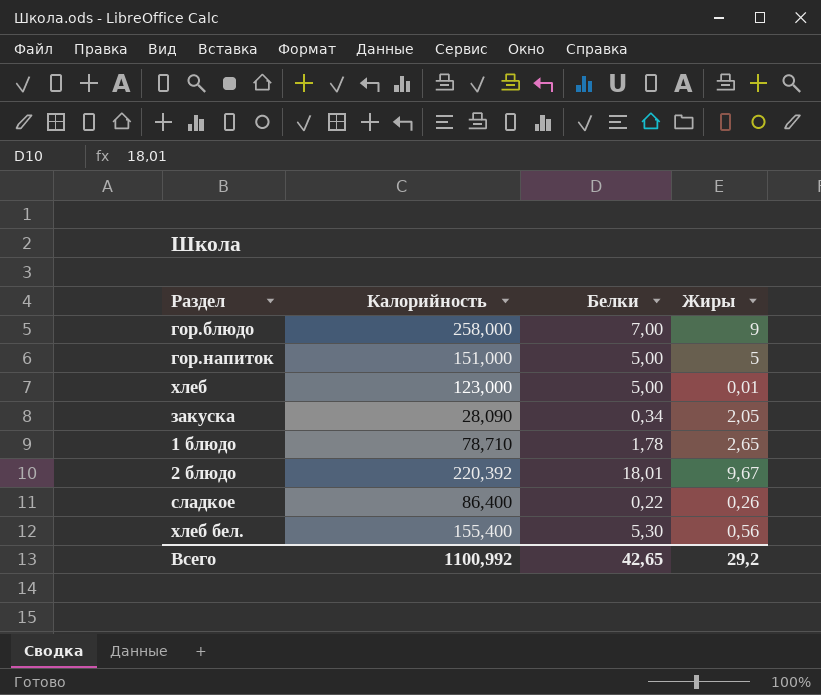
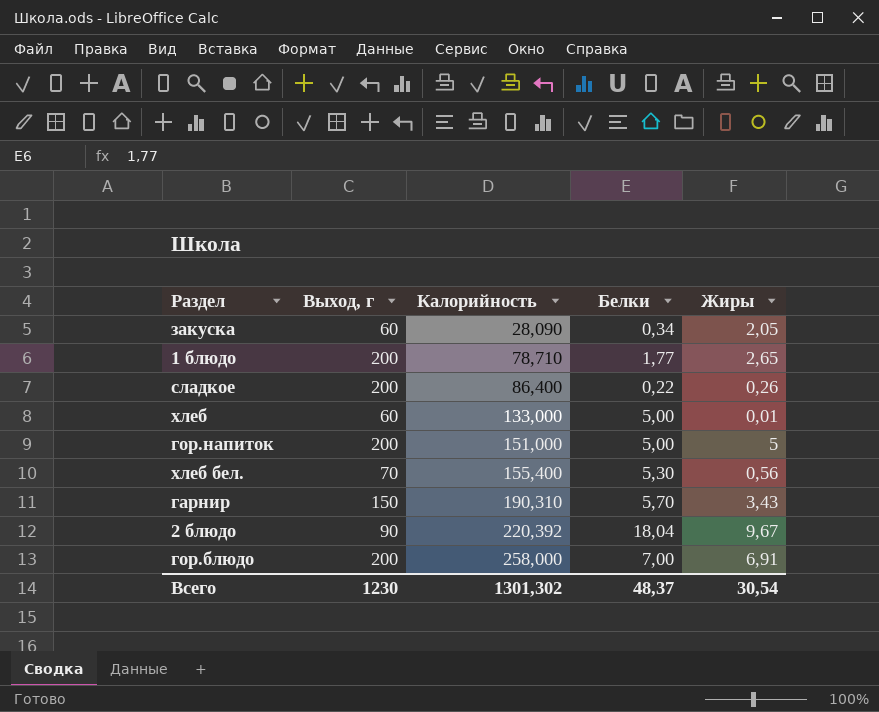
row order: none -> Калорийность ascending
column Выход, г | position: none -> 2
1 блюдо | Белки: 1,78 -> 1,77
хлеб | Калорийность: 123,000 -> 133,000
row гарнир: none -> 150 | 190,310 | 5,70 | 3,43
2 блюдо | Белки: 18,01 -> 18,04
гор.блюдо | Жиры: 9 -> 6,91
Всего | Калорийность: 1100,992 -> 1301,302
Всего | Белки: 42,65 -> 48,37
Всего | Жиры: 29,2 -> 30,54

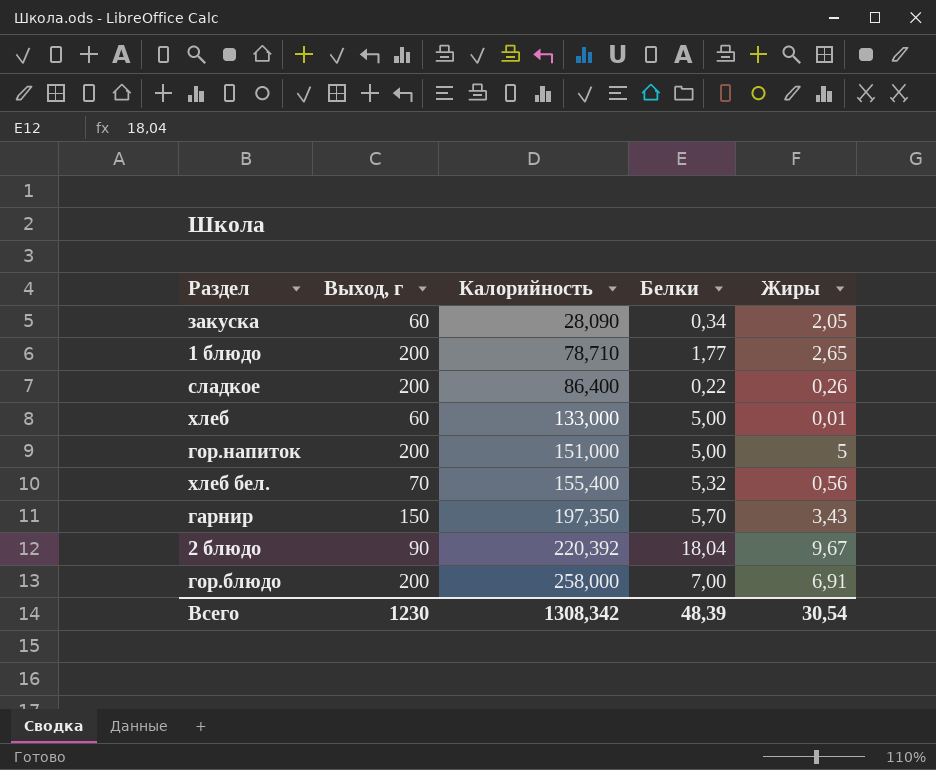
хлеб бел. | Белки: 5,30 -> 5,32
гарнир | Калорийность: 190,310 -> 197,350
Всего | Калорийность: 1301,302 -> 1308,342
Всего | Белки: 48,37 -> 48,39

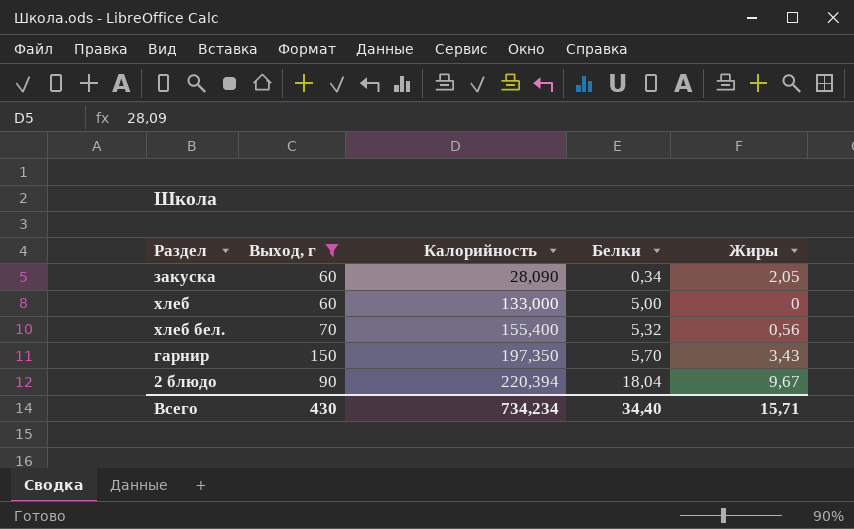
filter: none -> Выход, г != 200
хлеб | Жиры: 0,01 -> 0
2 блюдо | Калорийность: 220,392 -> 220,394
Всего | Выход, г: 1230 -> 430
Всего | Калорийность: 1308,342 -> 734,234
Всего | Белки: 48,39 -> 34,40
Всего | Жиры: 30,54 -> 15,71

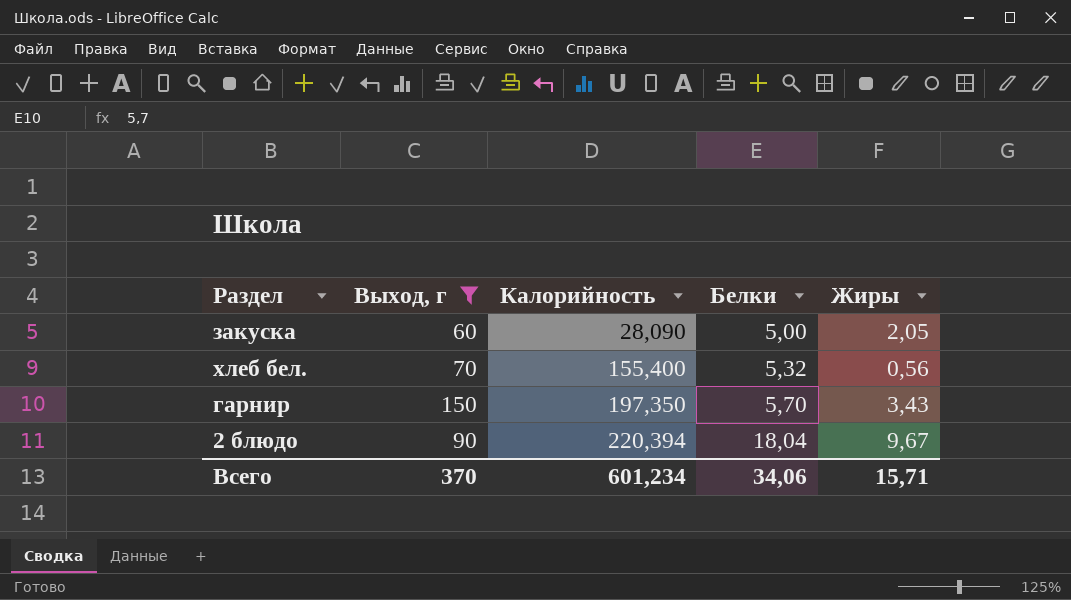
row хлеб: 60 | 133,000 | 5,00 | 0 -> none
закуска | Белки: 0,34 -> 5,00
Всего | Выход, г: 430 -> 370
Всего | Калорийность: 734,234 -> 601,234
Всего | Белки: 34,40 -> 34,06

